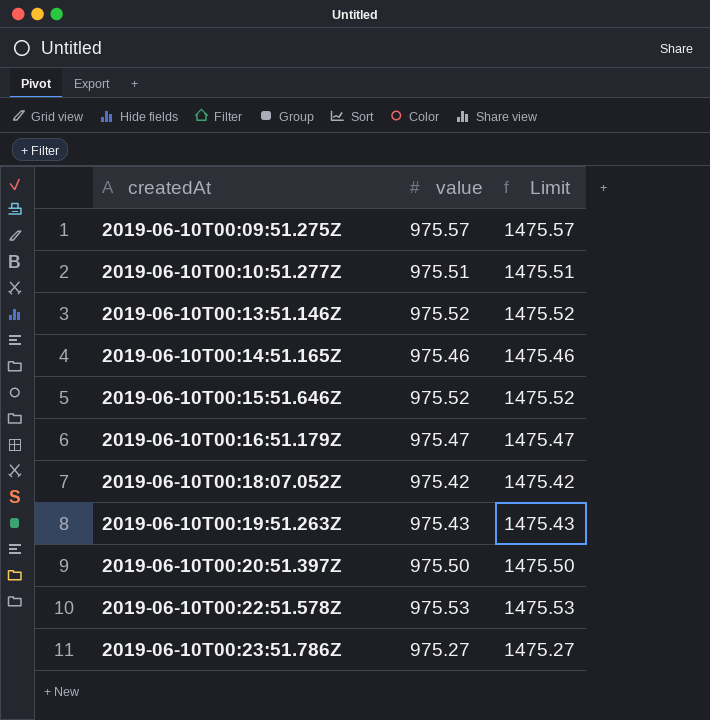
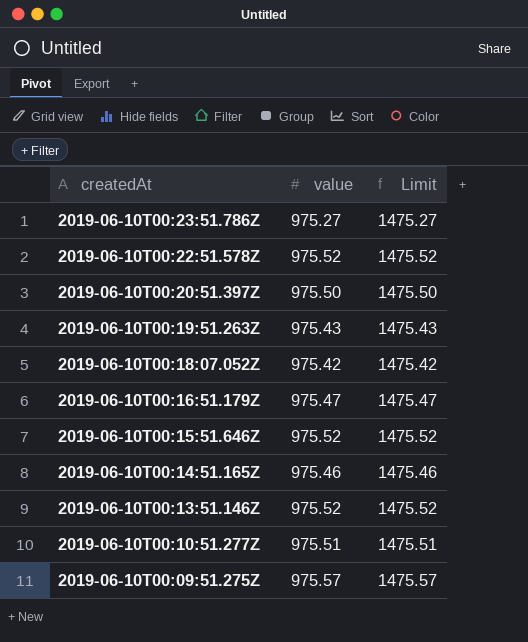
row order: createdAt ascending -> createdAt descending
2019-06-10T00:22:51.578Z | value: 975.53 -> 975.52
2019-06-10T00:22:51.578Z | Limit: 1475.53 -> 1475.52

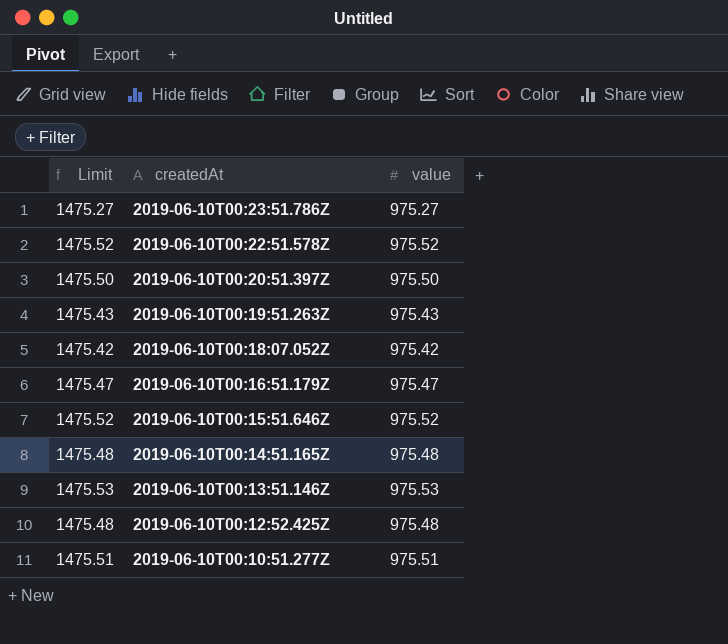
column Limit | position: 3 -> 1
row 2019-06-10T00:09:51.275Z: 975.57 | 1475.57 -> none
2019-06-10T00:14:51.165Z | Limit: 1475.46 -> 1475.48
2019-06-10T00:14:51.165Z | value: 975.46 -> 975.48
2019-06-10T00:13:51.146Z | Limit: 1475.52 -> 1475.53
2019-06-10T00:13:51.146Z | value: 975.52 -> 975.53
row 2019-06-10T00:12:52.425Z: none -> 1475.48 | 975.48

